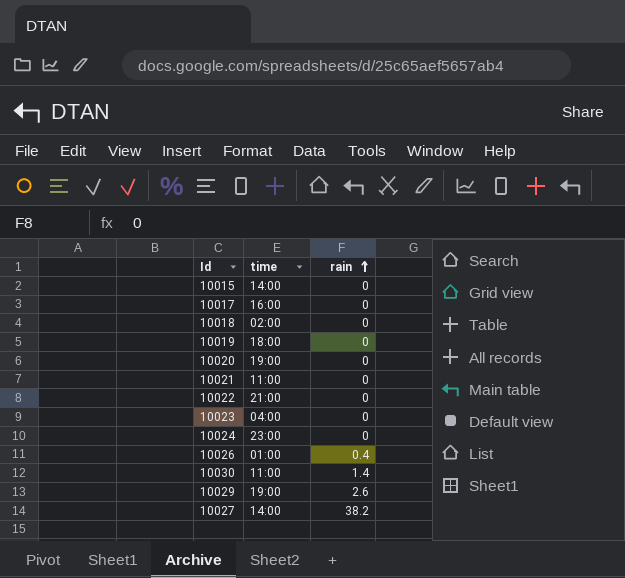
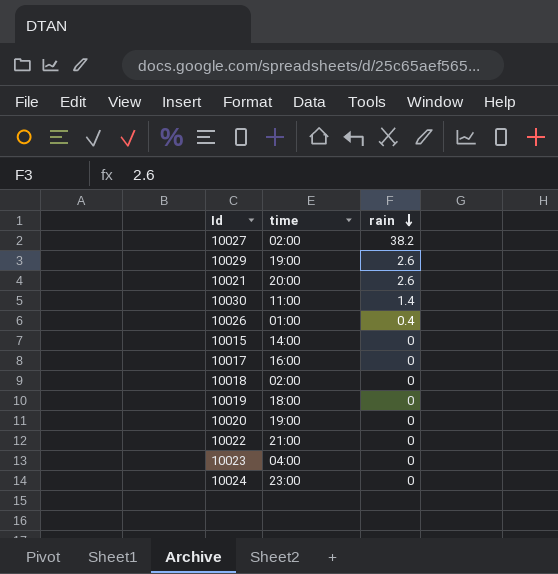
row order: rain ascending -> rain descending
10027 | time: 14:00 -> 02:00
10021 | time: 11:00 -> 20:00
10021 | rain: 0 -> 2.6

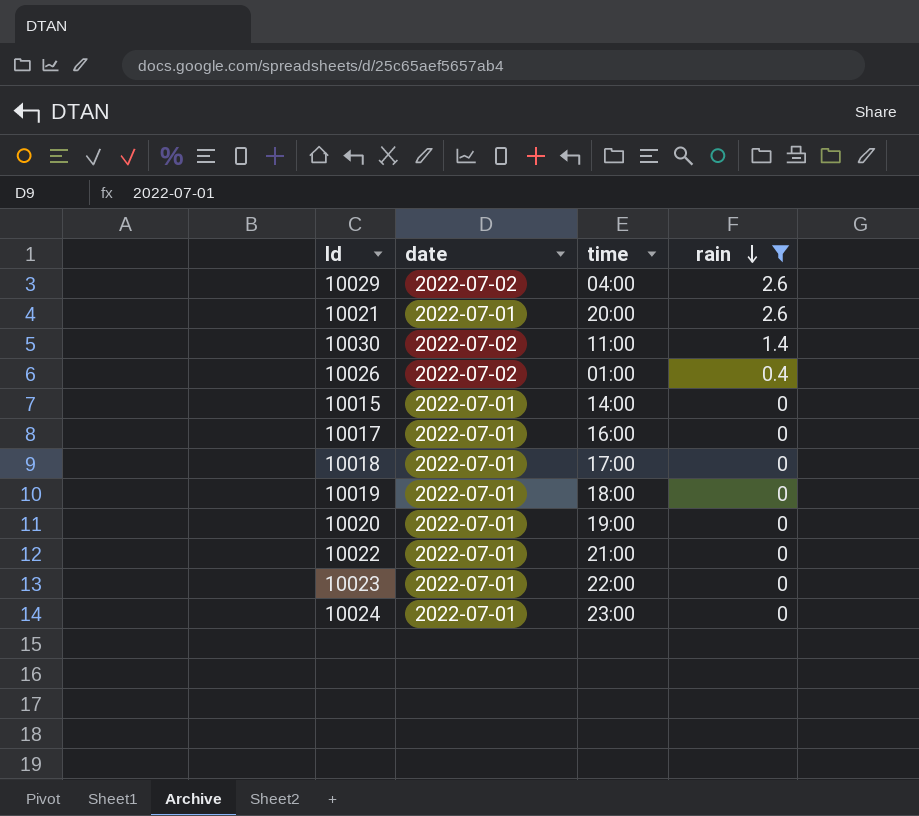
filter: none -> rain != 38.2
column date | position: none -> 2
10029 | time: 19:00 -> 04:00
10018 | time: 02:00 -> 17:00
10023 | time: 04:00 -> 22:00

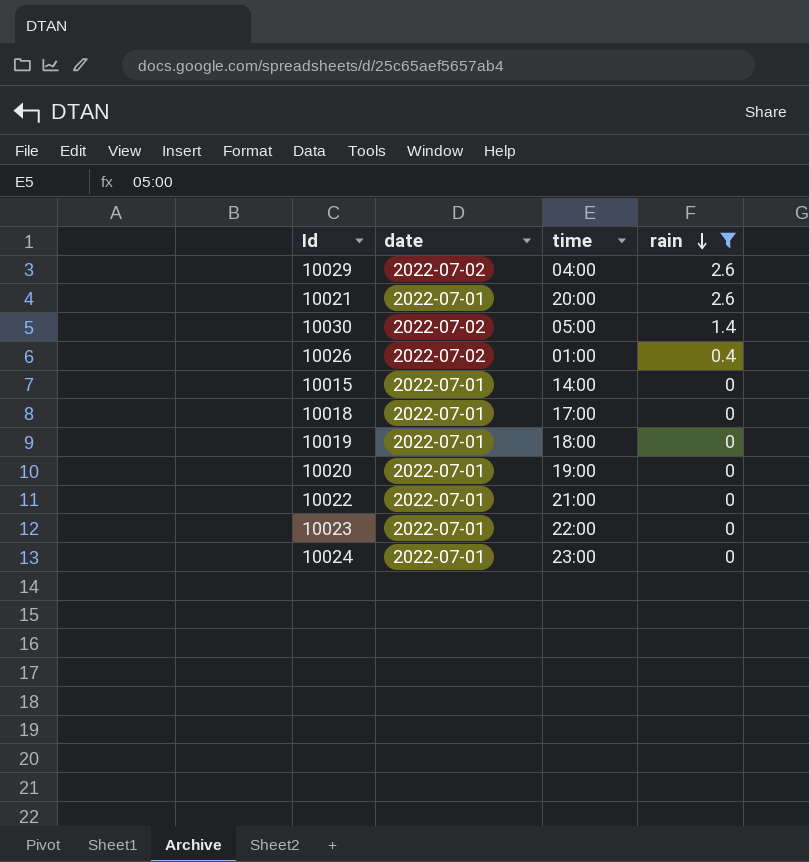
row 10017: 2022-07-01 | 16:00 | 0 -> none
10030 | time: 11:00 -> 05:00

